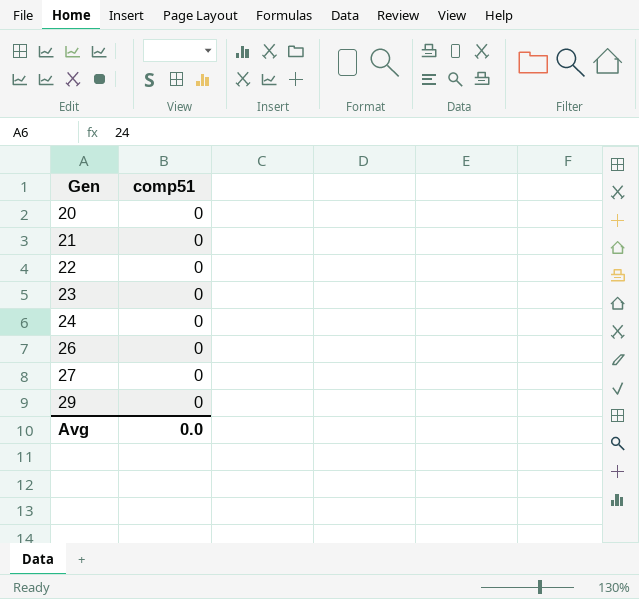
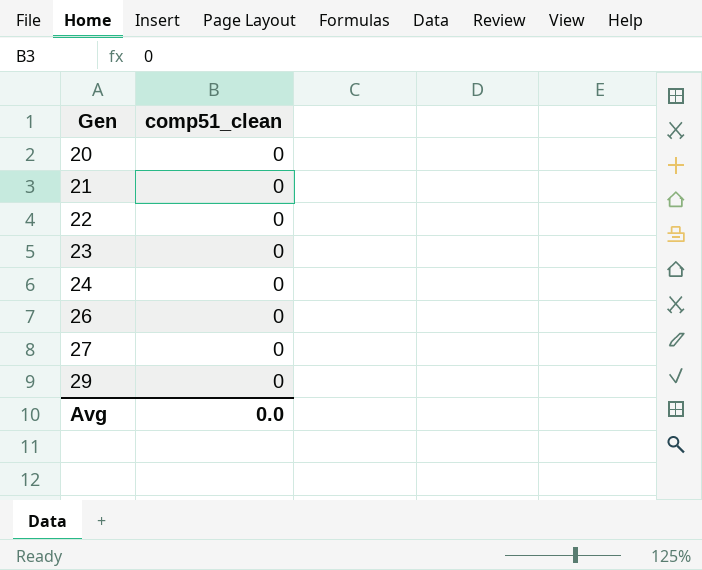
column name: comp51 -> comp51_clean

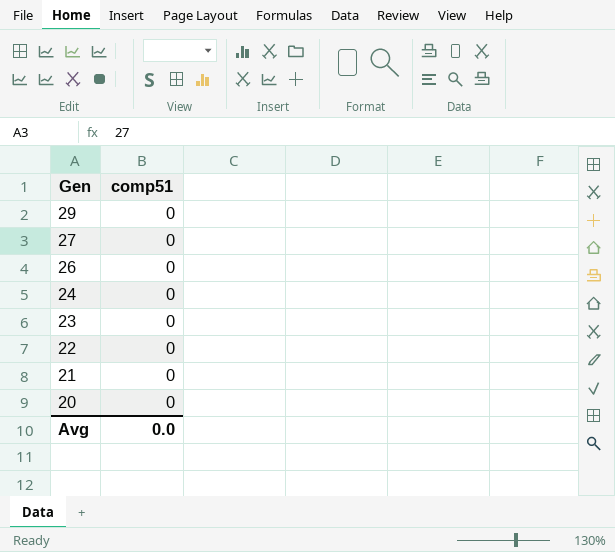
row order: Gen ascending -> Gen descending
column name: comp51_clean -> comp51

